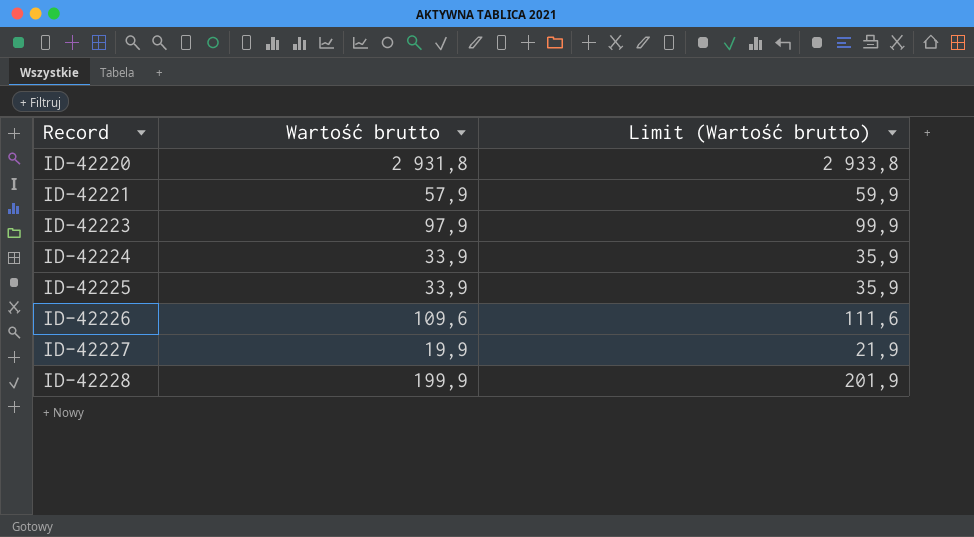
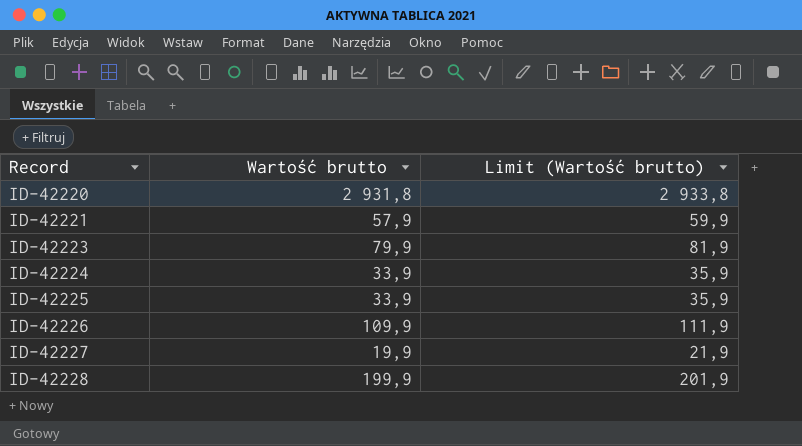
ID-42223 | Wartość brutto: 97,9 -> 79,9
ID-42223 | Limit (Wartość brutto): 99,9 -> 81,9
ID-42226 | Wartość brutto: 109,6 -> 109,9
ID-42226 | Limit (Wartość brutto): 111,6 -> 111,9

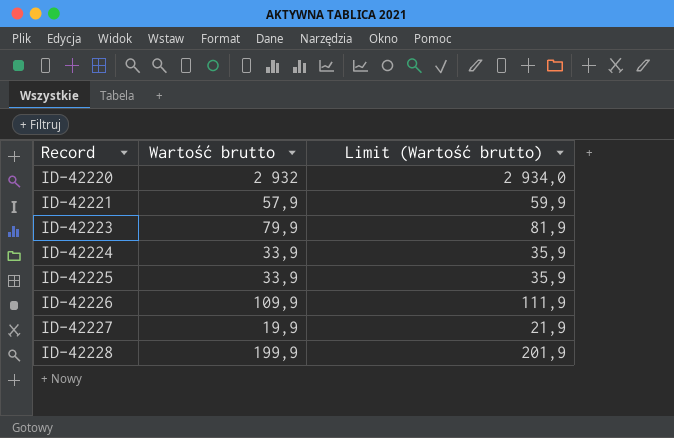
ID-42220 | Wartość brutto: 2 931,8 -> 2 932
ID-42220 | Limit (Wartość brutto): 2 933,8 -> 2 934,0

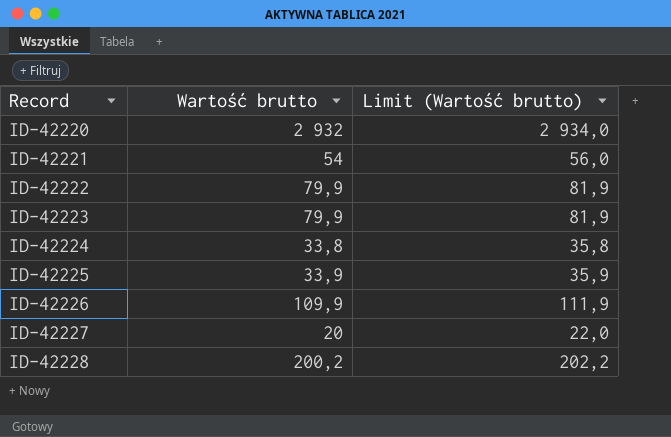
ID-42221 | Wartość brutto: 57,9 -> 54
ID-42221 | Limit (Wartość brutto): 59,9 -> 56,0
row ID-42222: none -> 79,9 | 81,9
ID-42224 | Wartość brutto: 33,9 -> 33,8
ID-42224 | Limit (Wartość brutto): 35,9 -> 35,8
ID-42227 | Wartość brutto: 19,9 -> 20
ID-42227 | Limit (Wartość brutto): 21,9 -> 22,0
ID-42228 | Wartość brutto: 199,9 -> 200,2
ID-42228 | Limit (Wartość brutto): 201,9 -> 202,2

